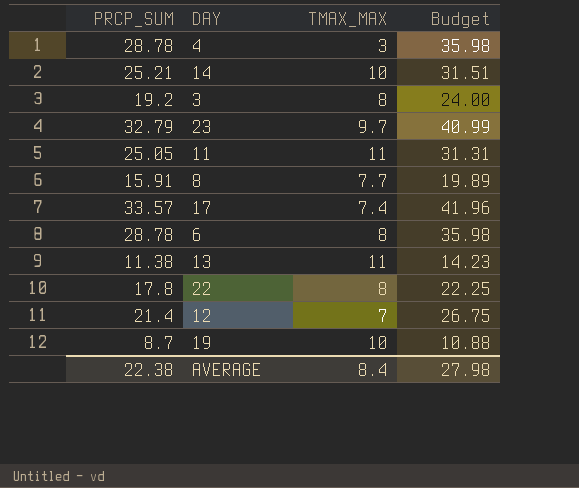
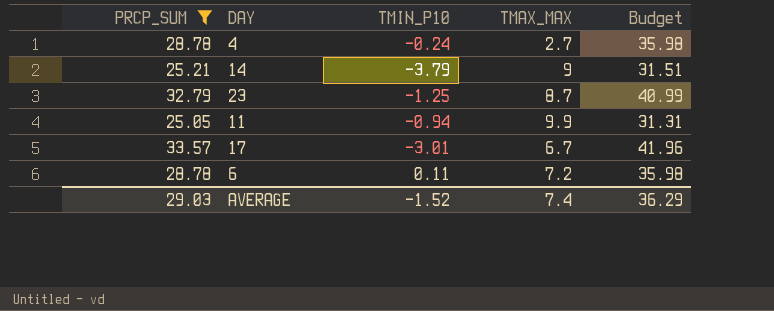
filter: none -> PRCP_SUM >= 25.05
column TMIN_P10 | position: none -> 3
4 | TMAX_MAX: 3 -> 2.7
14 | TMAX_MAX: 10 -> 9
23 | TMAX_MAX: 9.7 -> 8.7
11 | TMAX_MAX: 11 -> 9.9
17 | TMAX_MAX: 7.4 -> 6.7
6 | TMAX_MAX: 8 -> 7.2
AVERAGE | PRCP_SUM: 22.38 -> 29.03
AVERAGE | TMAX_MAX: 8.4 -> 7.4
AVERAGE | Budget: 27.98 -> 36.29

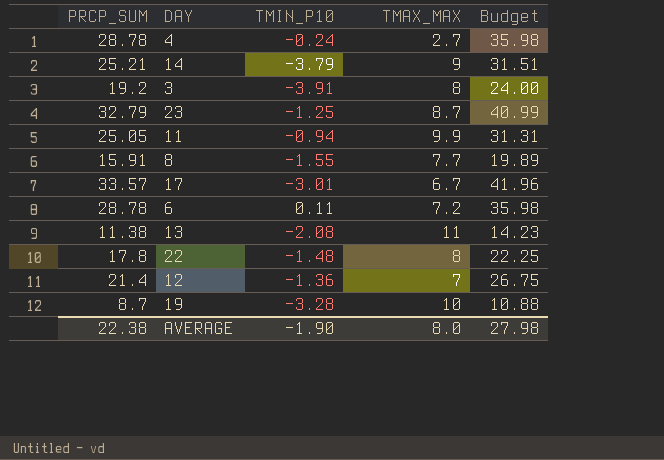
filter: PRCP_SUM >= 25.05 -> none
AVERAGE | PRCP_SUM: 29.03 -> 22.38
AVERAGE | TMIN_P10: -1.52 -> -1.90
AVERAGE | TMAX_MAX: 7.4 -> 8.0
AVERAGE | Budget: 36.29 -> 27.98

